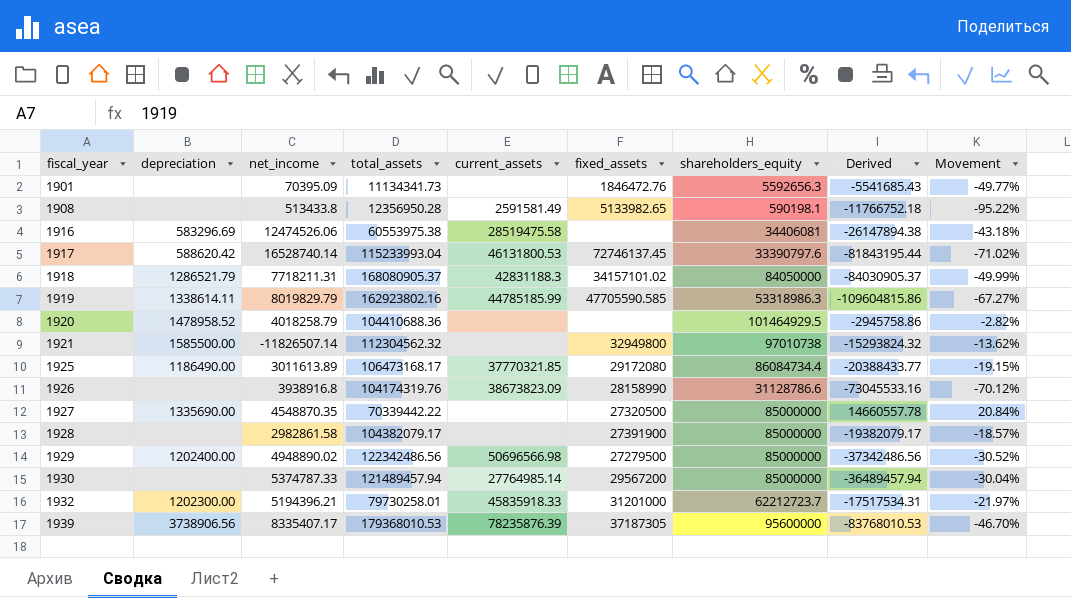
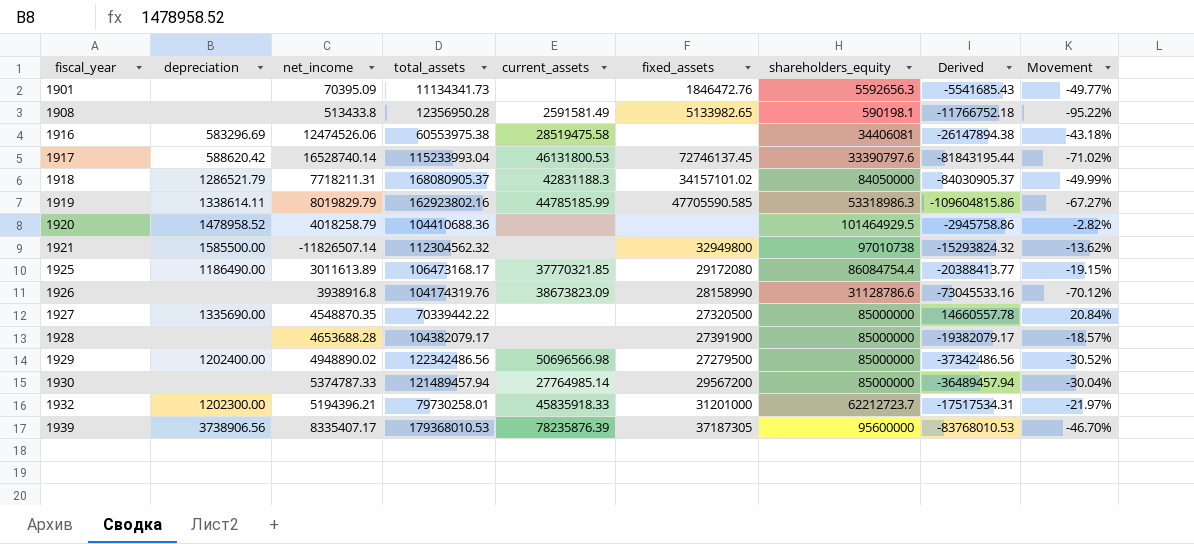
1925 | shareholders_equity: 86084734.4 -> 86084754.4
1925 | Derived: -20388433.77 -> -20388413.77
1928 | net_income: 2982861.58 -> 4653688.28

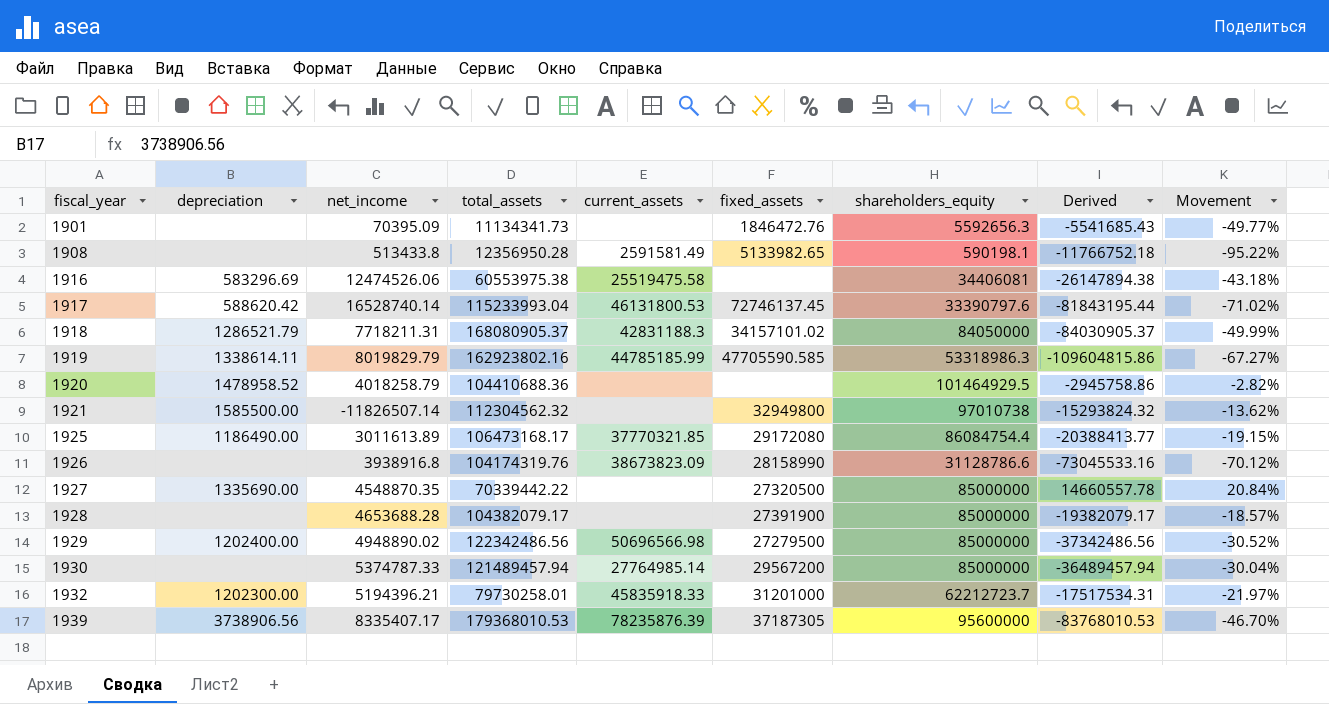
1916 | current_assets: 28519475.58 -> 25519475.58

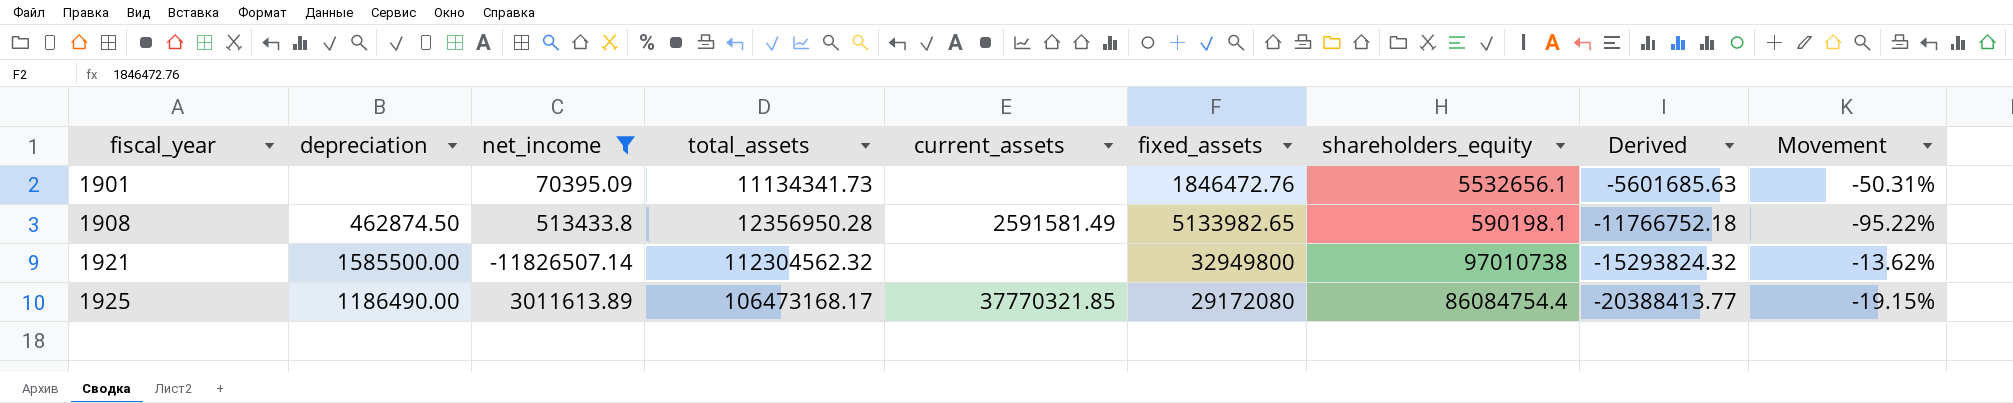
filter: none -> net_income <= 3011613.89
1901 | shareholders_equity: 5592656.3 -> 5532656.1
1901 | Derived: -5541685.43 -> -5601685.63
1901 | Movement: -49.77% -> -50.31%
1908 | depreciation: none -> 462874.50

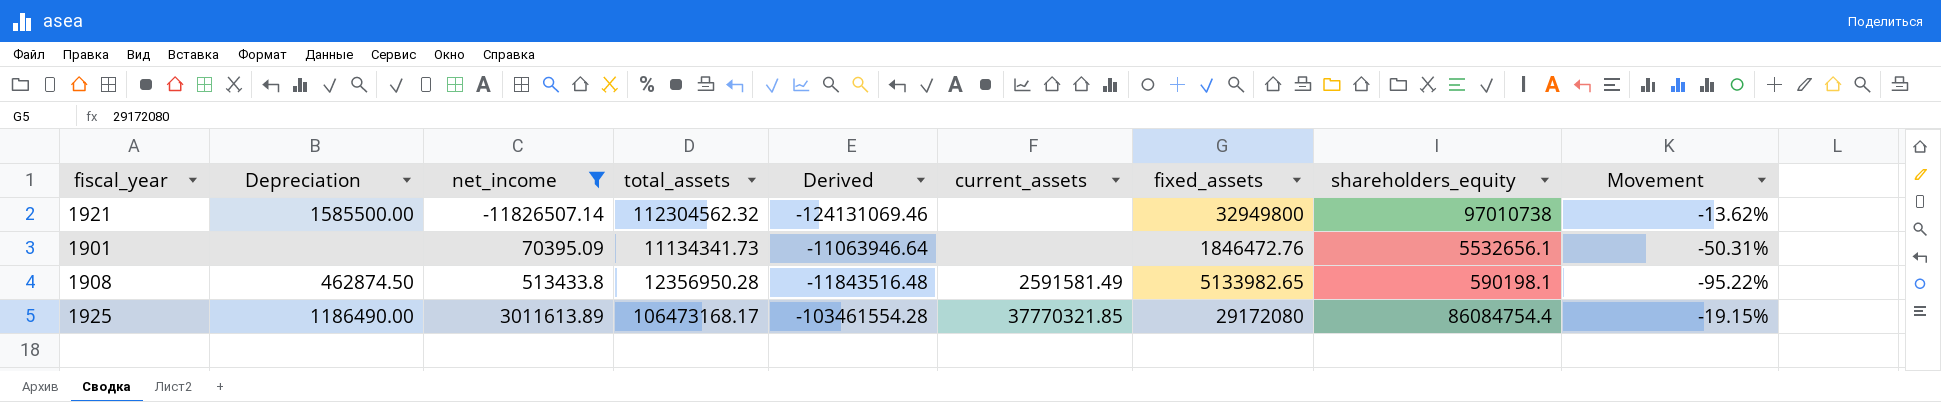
row order: fiscal_year ascending -> net_income ascending
column name: depreciation -> Depreciation
column Derived | formula: [shareholders_equity] - [total_assets] -> [net_income] - [total_assets]
column Derived | position: 8 -> 5

